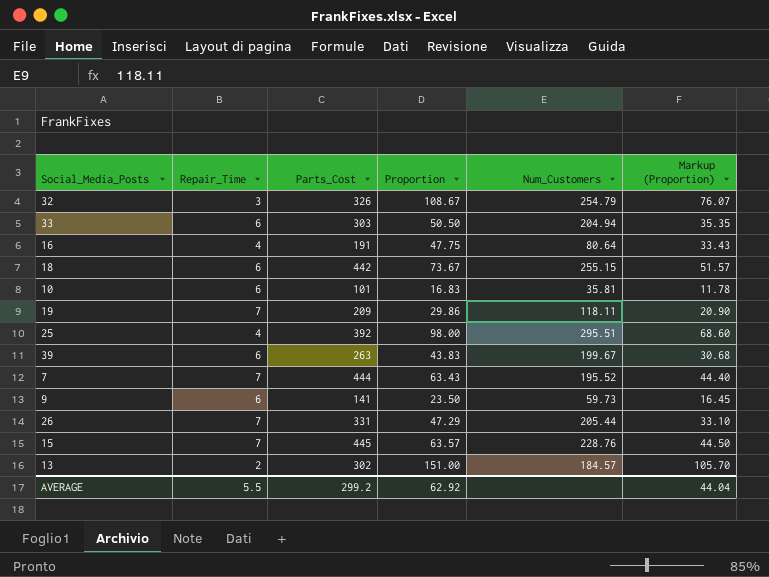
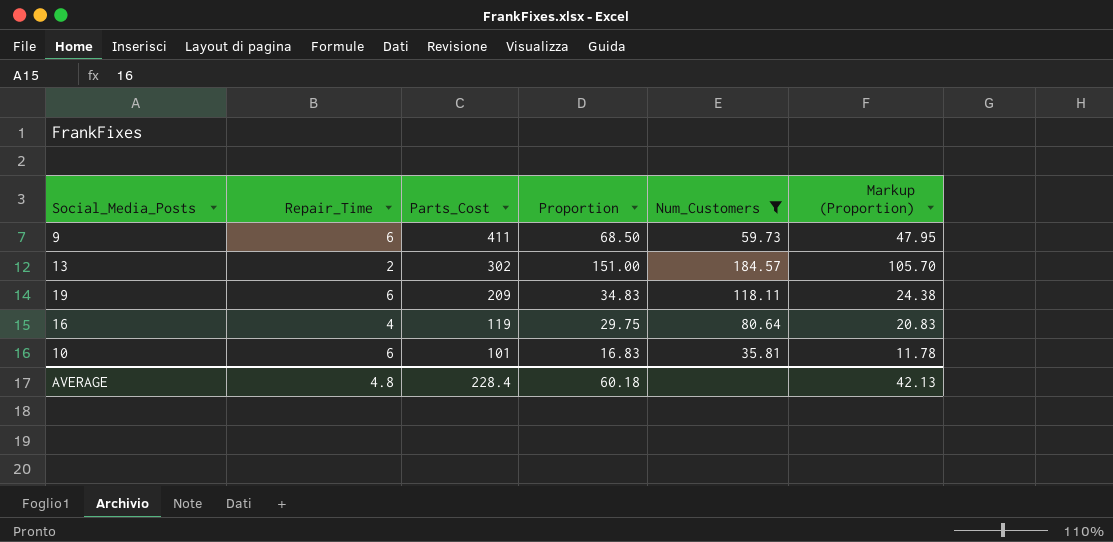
filter: none -> Num_Customers <= 184.57
row order: none -> Parts_Cost descending
9 | Parts_Cost: 141 -> 411
9 | Proportion: 23.50 -> 68.50
9 | Markup (Proportion): 16.45 -> 47.95
19 | Repair_Time: 7 -> 6
19 | Proportion: 29.86 -> 34.83
19 | Markup (Proportion): 20.90 -> 24.38
16 | Parts_Cost: 191 -> 119
16 | Proportion: 47.75 -> 29.75
16 | Markup (Proportion): 33.43 -> 20.83
AVERAGE | Repair_Time: 5.5 -> 4.8
AVERAGE | Parts_Cost: 299.2 -> 228.4
AVERAGE | Proportion: 62.92 -> 60.18
AVERAGE | Markup (Proportion): 44.04 -> 42.13

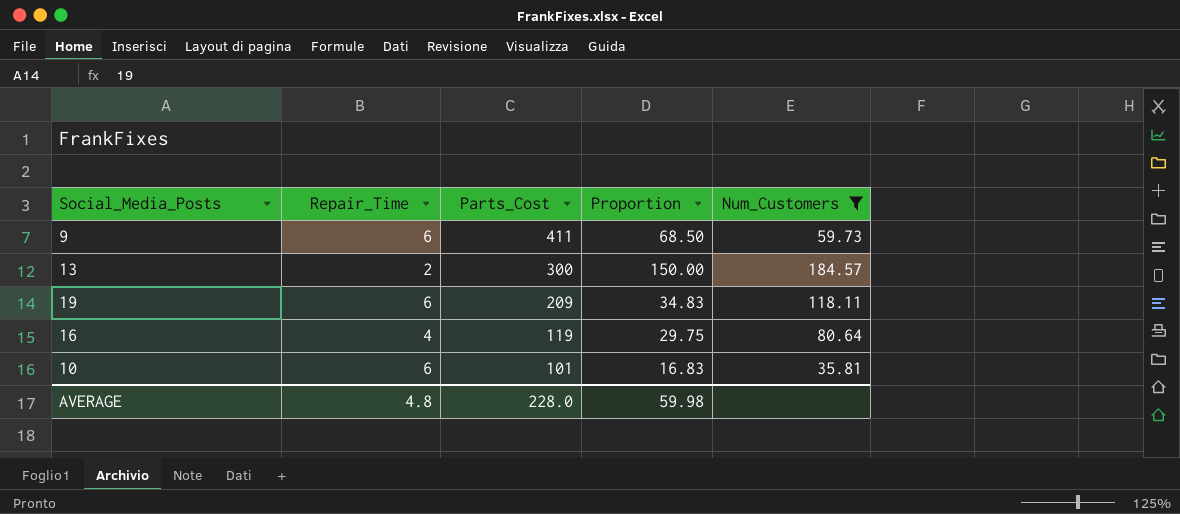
column Markup (Proportion) | formula: [Proportion] * 0.7 -> none
13 | Parts_Cost: 302 -> 300
13 | Proportion: 151.00 -> 150.00
AVERAGE | Parts_Cost: 228.4 -> 228.0
AVERAGE | Proportion: 60.18 -> 59.98

